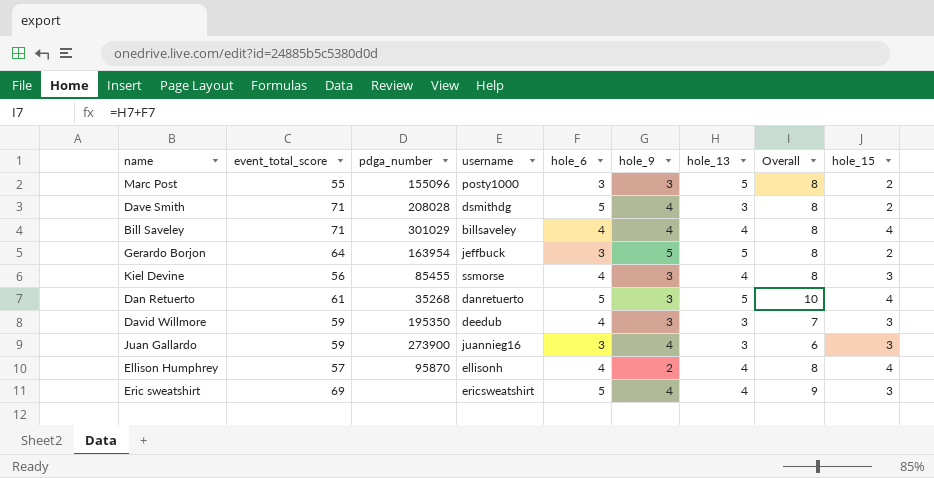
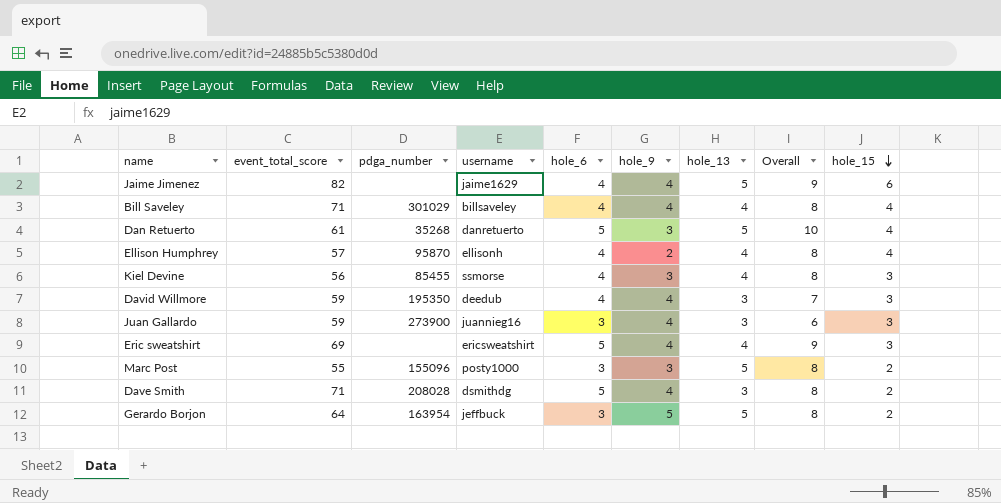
row order: none -> hole_15 descending
row Jaime Jimenez: none -> 82 | none | jaime1629 | 4 | 4 | 5 | 9 | 6
David Willmore | hole_9: 3 -> 4

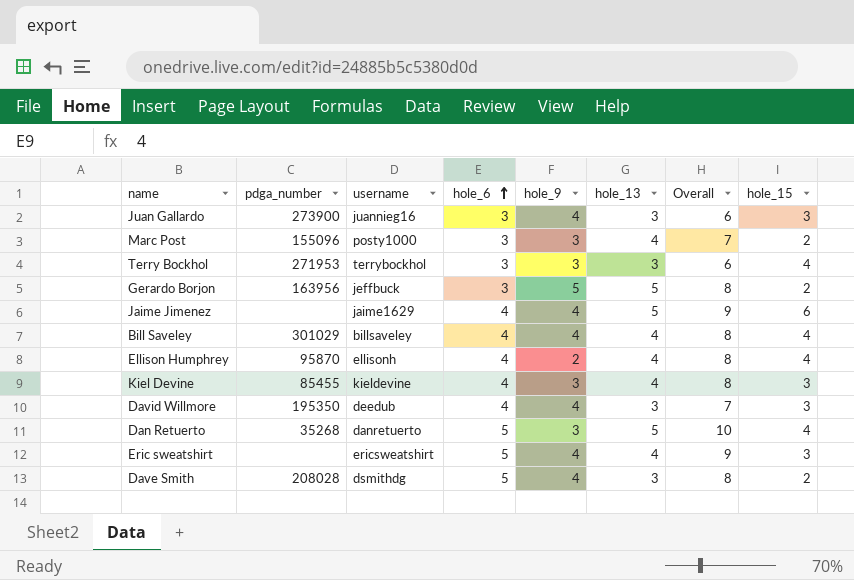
row order: hole_15 descending -> hole_6 ascending
column event_total_score | position: 2 -> none
Marc Post | hole_13: 5 -> 4
Marc Post | Overall: 8 -> 7
row Terry Bockhol: none -> 271953 | terrybockhol | 3 | 3 | 3 | 6 | 4
Gerardo Borjon | pdga_number: 163954 -> 163956
Kiel Devine | username: ssmorse -> kieldevine

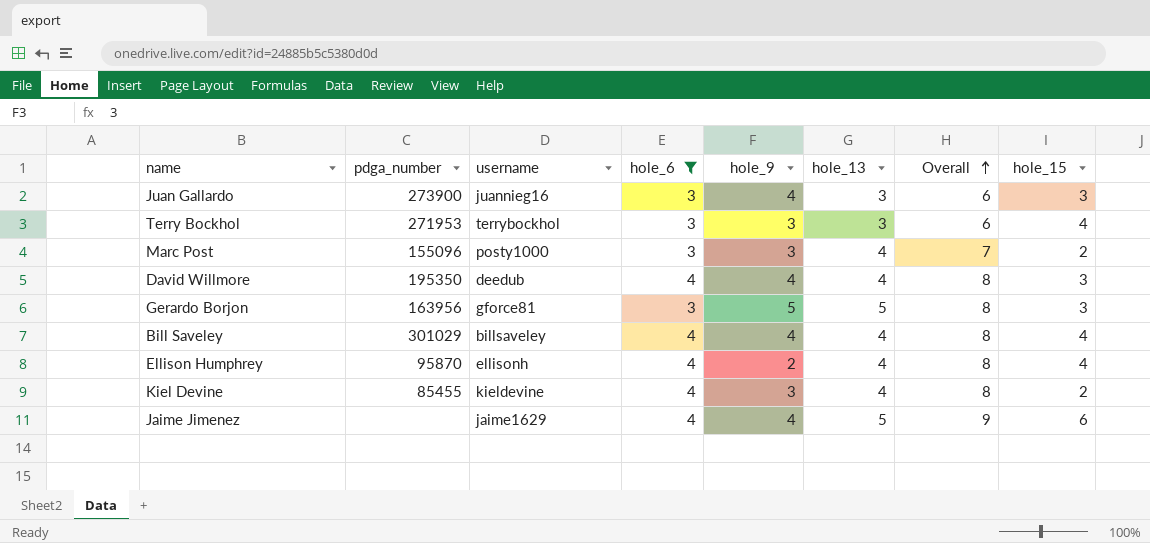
filter: none -> hole_6 != 5
row order: hole_6 ascending -> Overall ascending
David Willmore | hole_13: 3 -> 4
David Willmore | Overall: 7 -> 8
Gerardo Borjon | username: jeffbuck -> gforce81
Gerardo Borjon | hole_15: 2 -> 3
Kiel Devine | hole_15: 3 -> 2

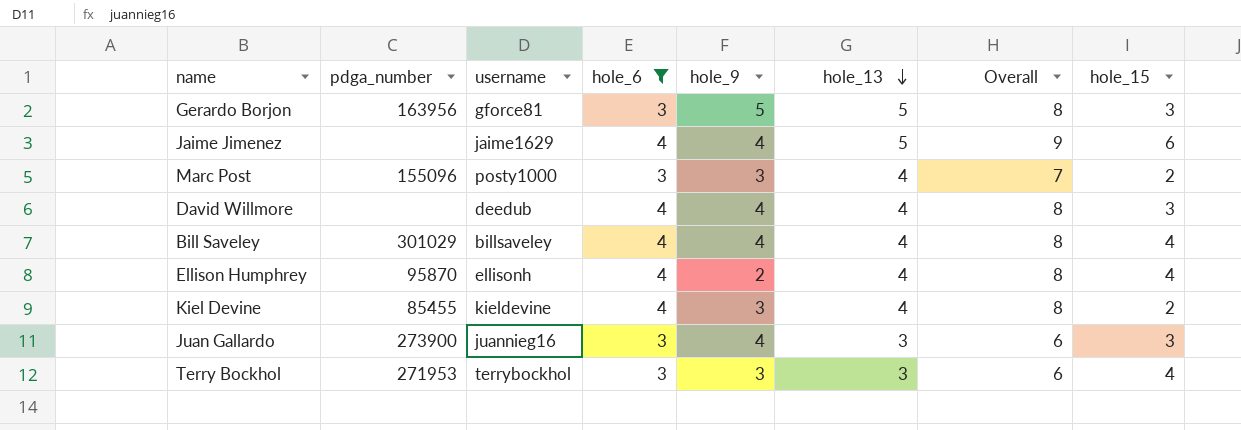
row order: Overall ascending -> hole_13 descending
David Willmore | pdga_number: 195350 -> none

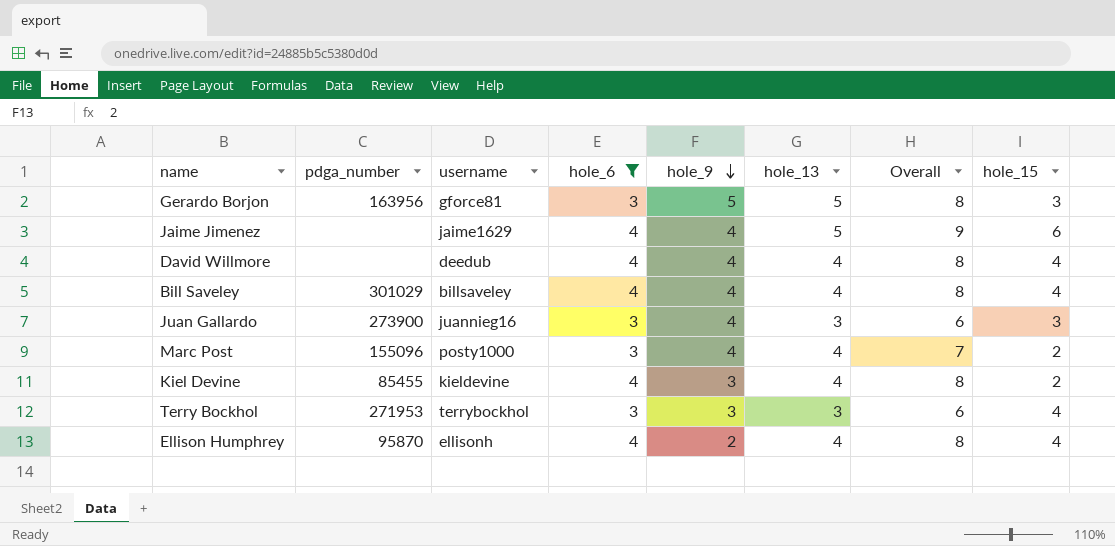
row order: hole_13 descending -> hole_9 descending
David Willmore | hole_15: 3 -> 4
Marc Post | hole_9: 3 -> 4

